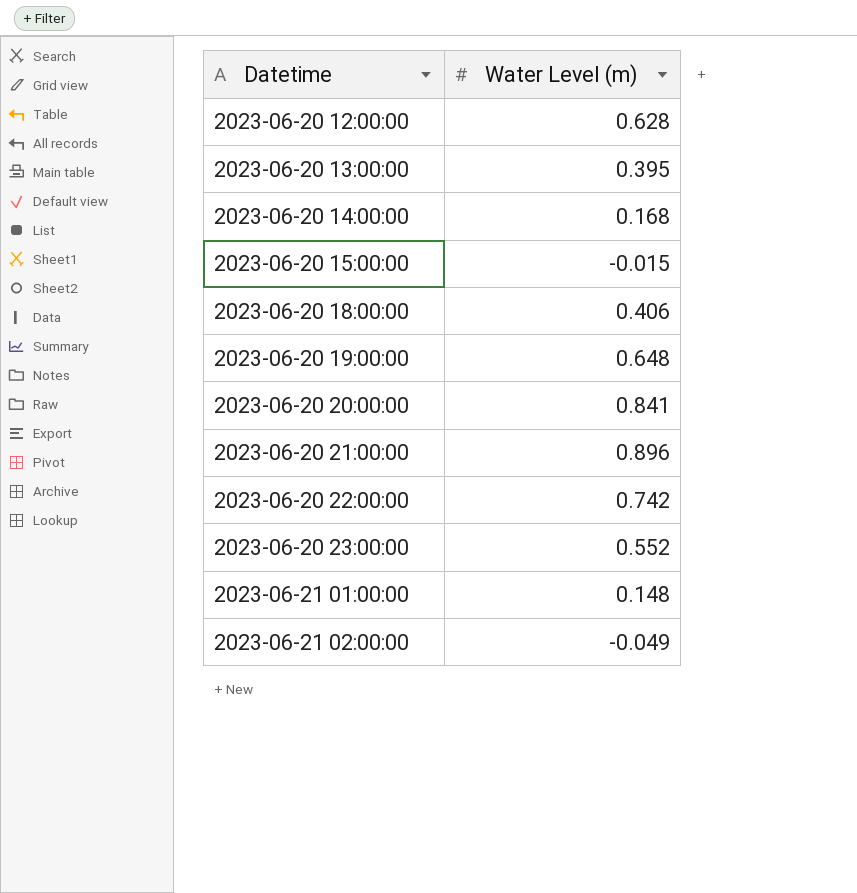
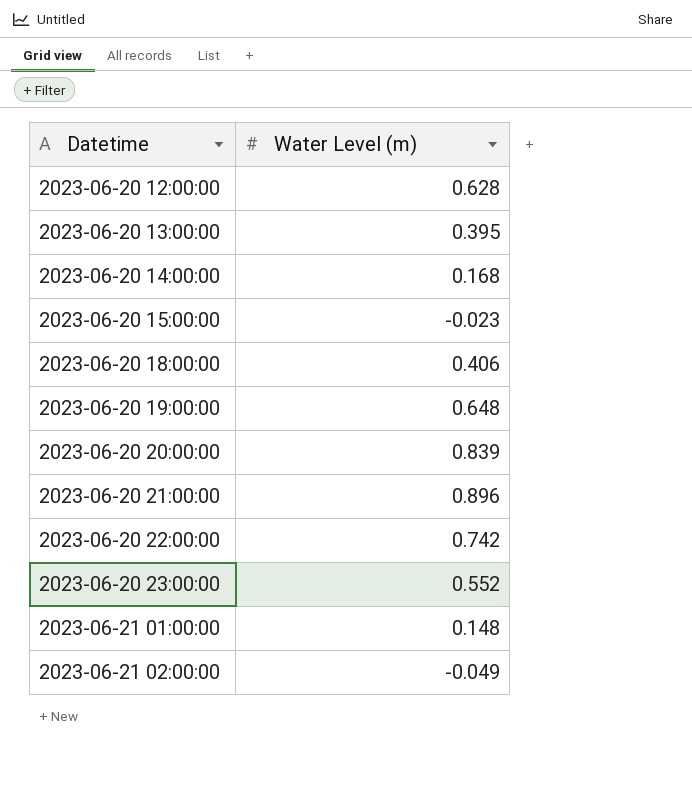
2023-06-20 15:00:00 | Water Level (m): -0.015 -> -0.023
2023-06-20 20:00:00 | Water Level (m): 0.841 -> 0.839

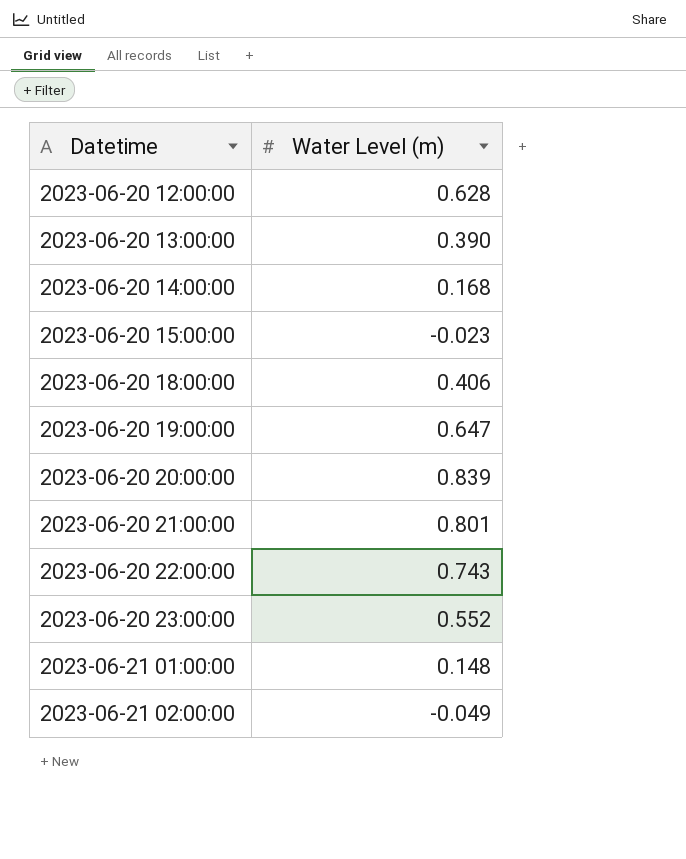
2023-06-20 13:00:00 | Water Level (m): 0.395 -> 0.390
2023-06-20 19:00:00 | Water Level (m): 0.648 -> 0.647
2023-06-20 21:00:00 | Water Level (m): 0.896 -> 0.801
2023-06-20 22:00:00 | Water Level (m): 0.742 -> 0.743

